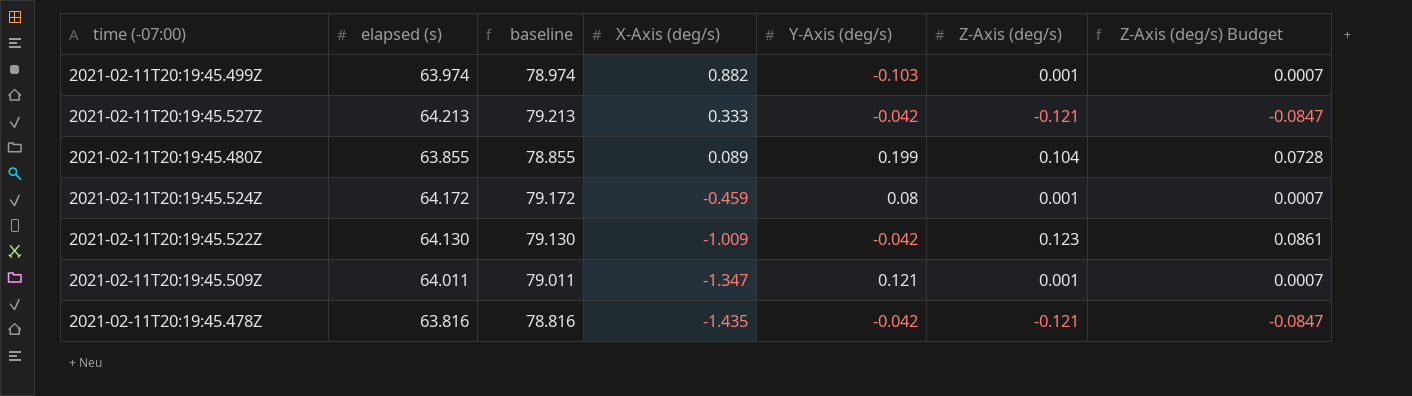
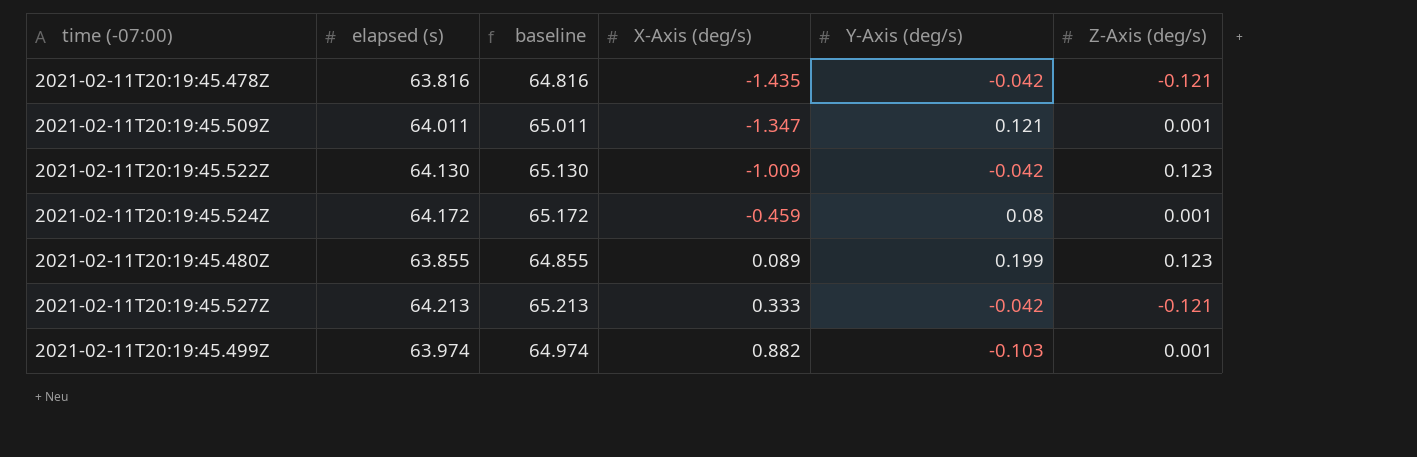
row order: X-Axis (deg/s) descending -> X-Axis (deg/s) ascending
column Z-Axis (deg/s) Budget | formula: [Z-Axis (deg/s)] * 0.7 -> none
column baseline | formula: [elapsed (s)] + 15 -> [elapsed (s)] + 1
2021-02-11T20:19:45.480Z | Z-Axis (deg/s): 0.104 -> 0.123

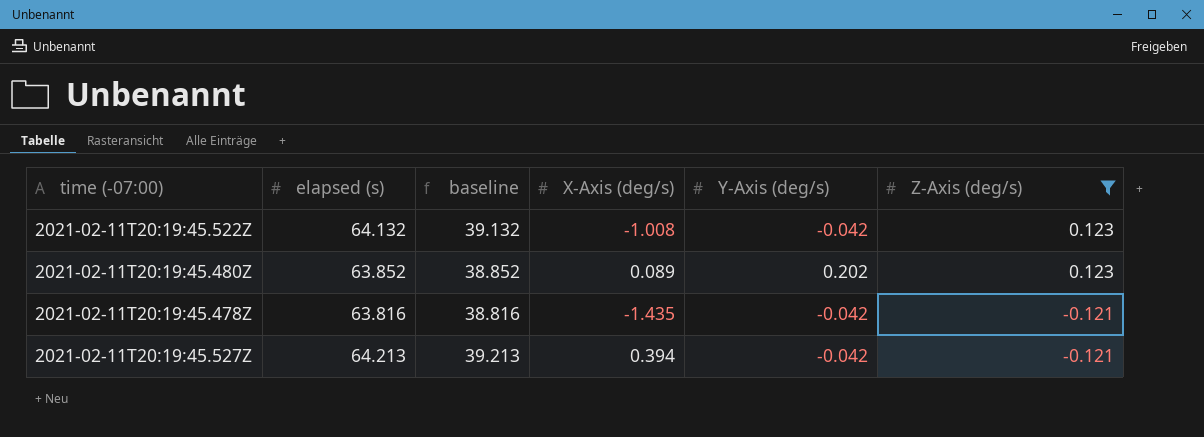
filter: none -> Z-Axis (deg/s) != 0.001
row order: X-Axis (deg/s) ascending -> Z-Axis (deg/s) descending
column baseline | formula: [elapsed (s)] + 1 -> [elapsed (s)] - 25
2021-02-11T20:19:45.522Z | elapsed (s): 64.130 -> 64.132
2021-02-11T20:19:45.522Z | X-Axis (deg/s): -1.009 -> -1.008
2021-02-11T20:19:45.480Z | elapsed (s): 63.855 -> 63.852
2021-02-11T20:19:45.480Z | Y-Axis (deg/s): 0.199 -> 0.202
2021-02-11T20:19:45.527Z | X-Axis (deg/s): 0.333 -> 0.394

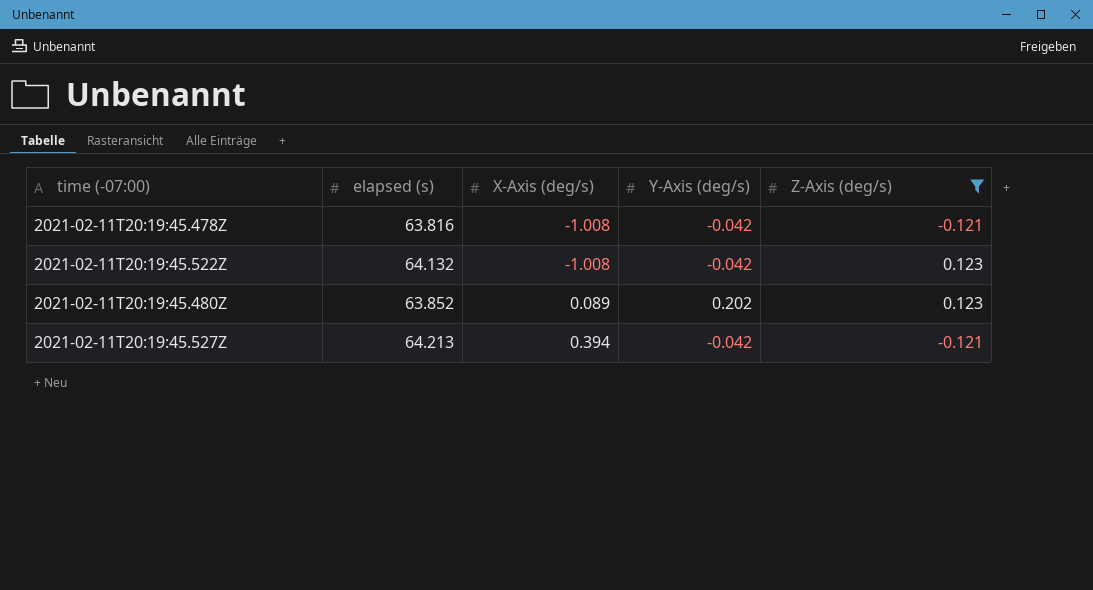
row order: Z-Axis (deg/s) descending -> X-Axis (deg/s) ascending
column baseline | formula: [elapsed (s)] - 25 -> none
2021-02-11T20:19:45.478Z | X-Axis (deg/s): -1.435 -> -1.008

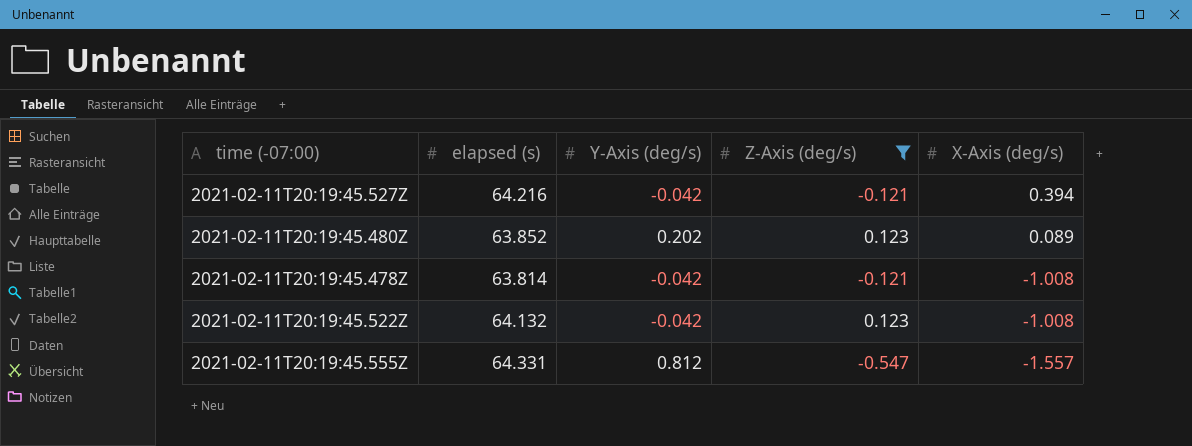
row order: X-Axis (deg/s) ascending -> X-Axis (deg/s) descending
column X-Axis (deg/s) | position: 3 -> 5
2021-02-11T20:19:45.527Z | elapsed (s): 64.213 -> 64.216
2021-02-11T20:19:45.478Z | elapsed (s): 63.816 -> 63.814
row 2021-02-11T20:19:45.555Z: none -> 64.331 | 0.812 | -0.547 | -1.557

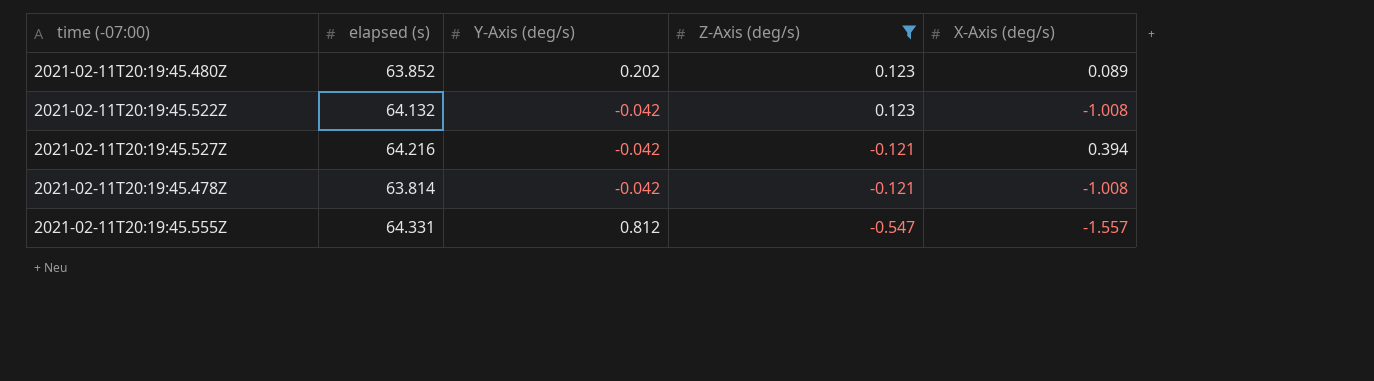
row order: X-Axis (deg/s) descending -> Z-Axis (deg/s) descending

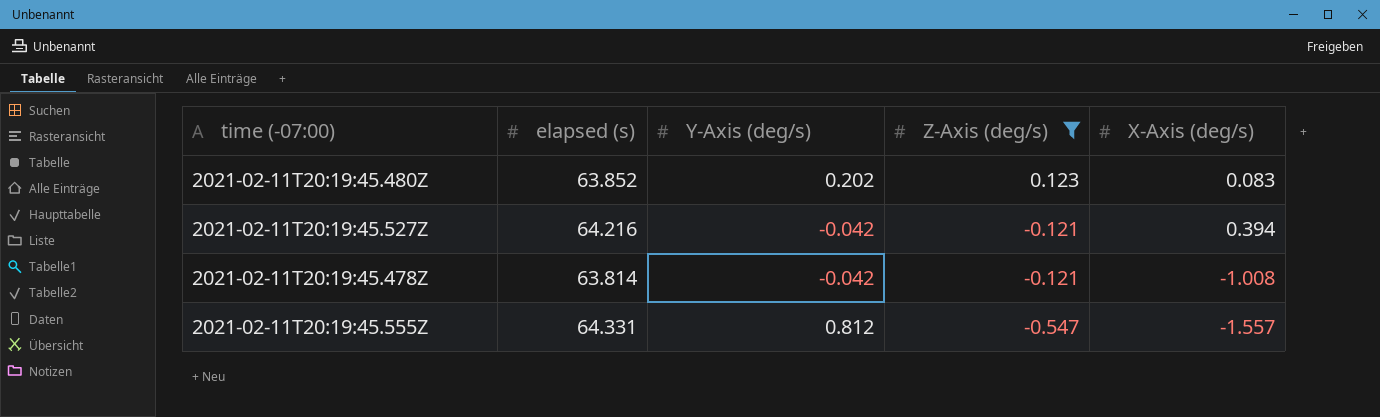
row 2021-02-11T20:19:45.522Z: 64.132 | -0.042 | 0.123 | -1.008 -> none
2021-02-11T20:19:45.480Z | X-Axis (deg/s): 0.089 -> 0.083

